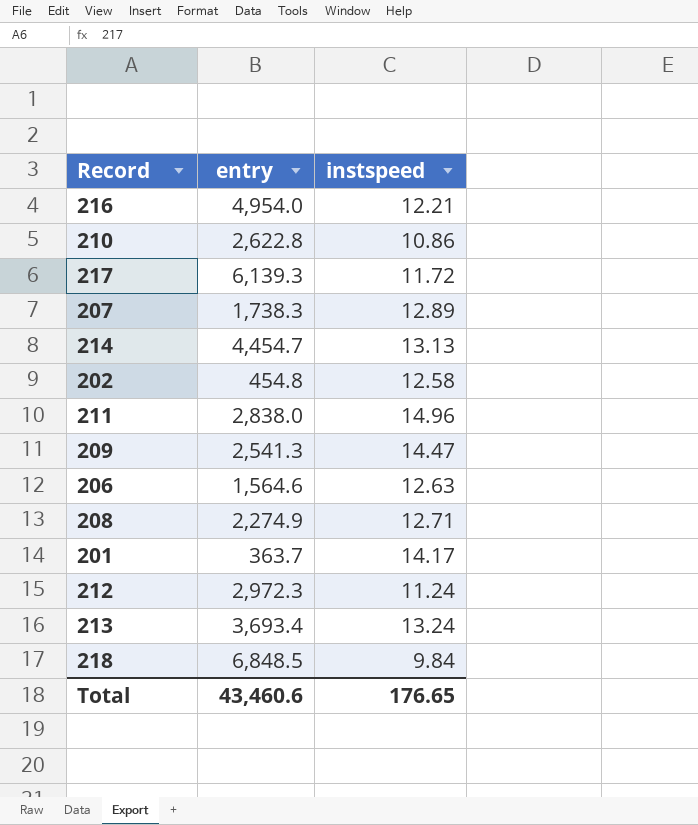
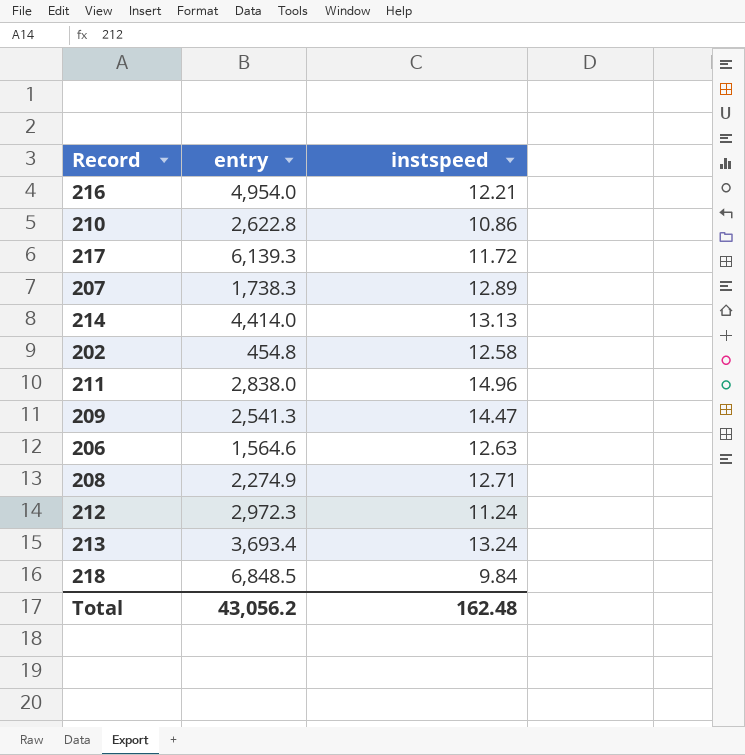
row 201: 363.7 | 14.17 -> none
214 | entry: 4,454.7 -> 4,414.0
Total | entry: 43,460.6 -> 43,056.2
Total | instspeed: 176.65 -> 162.48

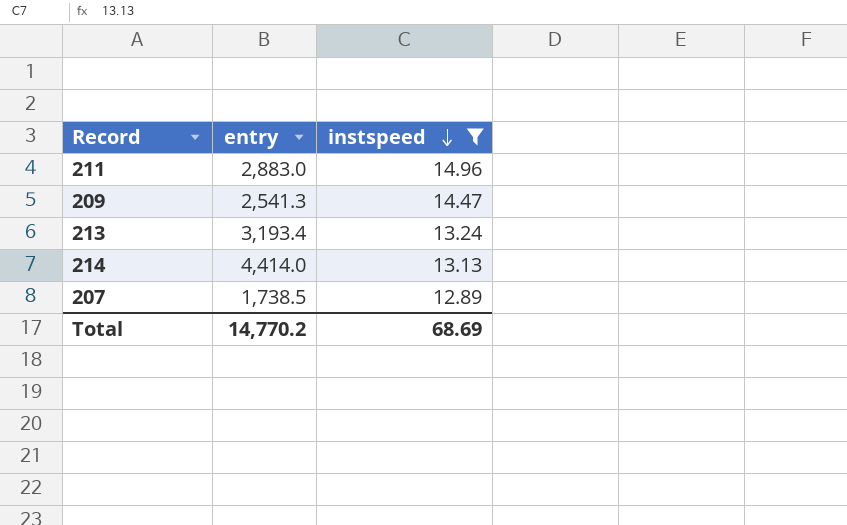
filter: none -> instspeed >= 12.89
row order: none -> instspeed descending
211 | entry: 2,838.0 -> 2,883.0
213 | entry: 3,693.4 -> 3,193.4
207 | entry: 1,738.3 -> 1,738.5
Total | entry: 43,056.2 -> 14,770.2
Total | instspeed: 162.48 -> 68.69

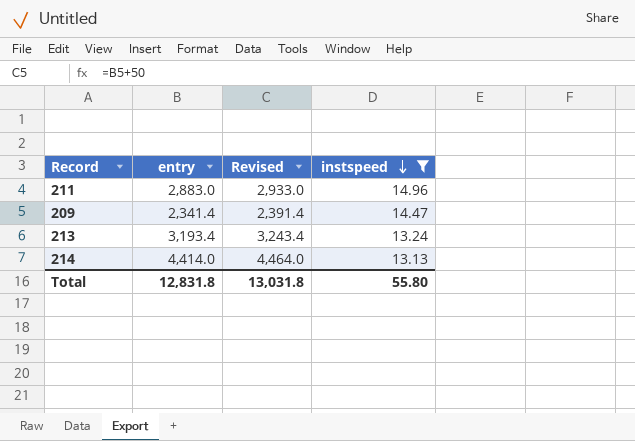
column Revised | formula: none -> [entry] + 50
row 207: 1,738.5 | 12.89 -> none
209 | entry: 2,541.3 -> 2,341.4
Total | entry: 14,770.2 -> 12,831.8
Total | instspeed: 68.69 -> 55.80

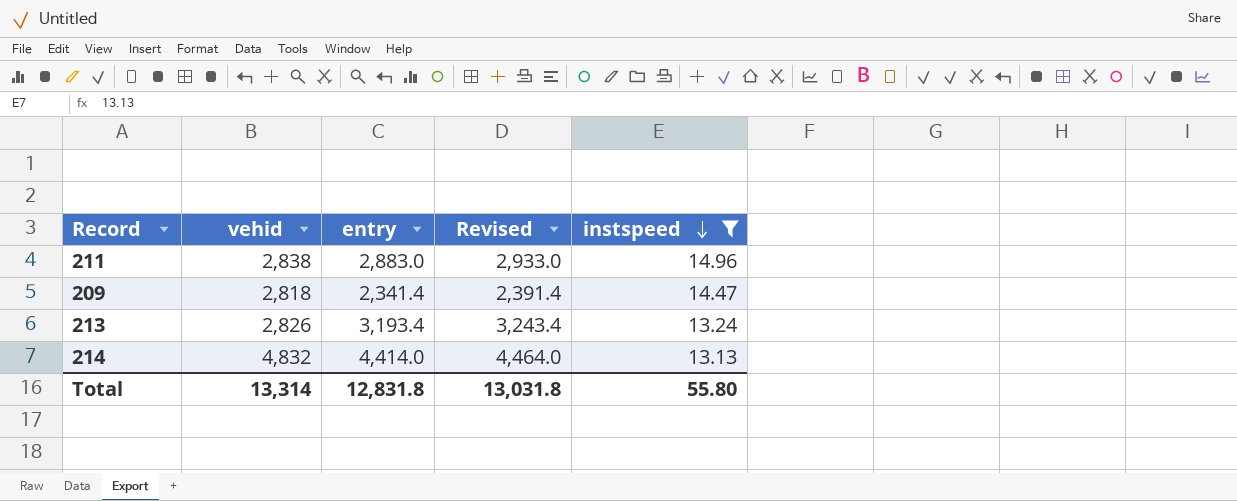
column vehid | position: none -> 2

